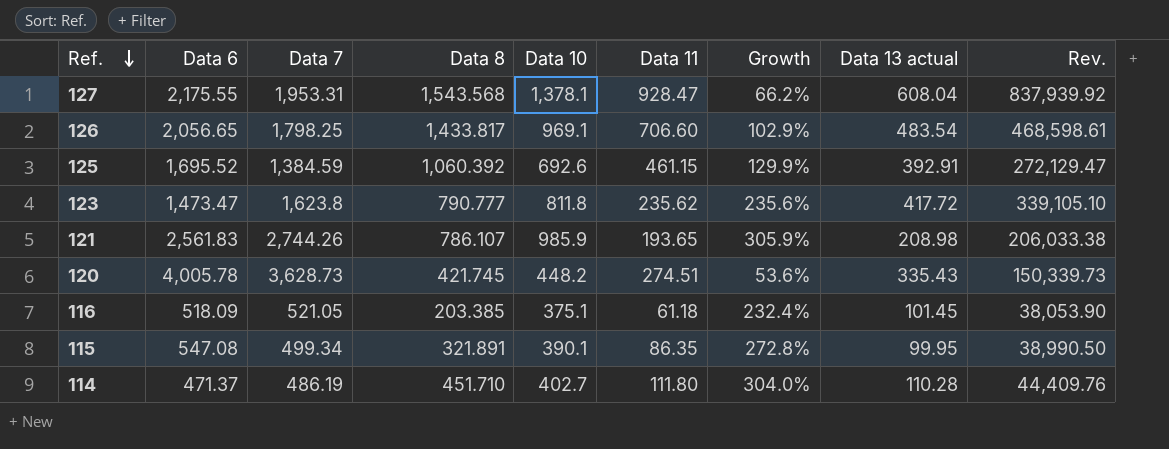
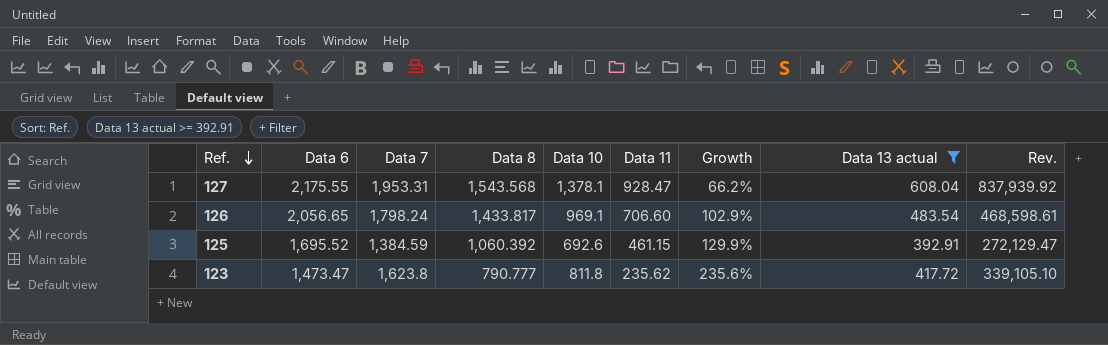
filter: none -> Data 13 actual >= 392.91
126 | Data 7: 1,798.25 -> 1,798.24

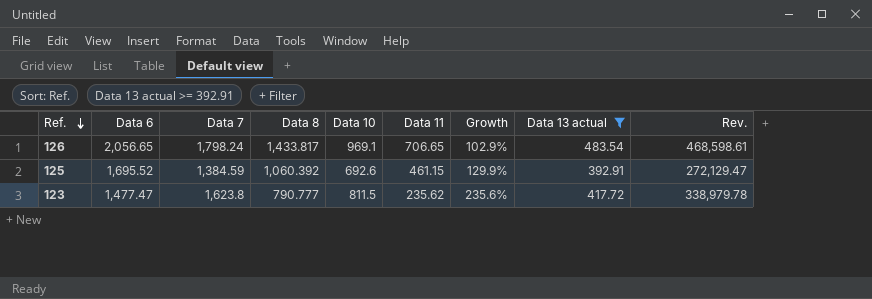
row 127: 2,175.55 | 1,953.31 | 1,543.568 | 1,378.1 | 928.47 | 66.2% | 608.04 | 837,939.92 -> none
126 | Data 11: 706.60 -> 706.65
123 | Data 6: 1,473.47 -> 1,477.47
123 | Data 10: 811.8 -> 811.5
123 | Rev.: 339,105.10 -> 338,979.78

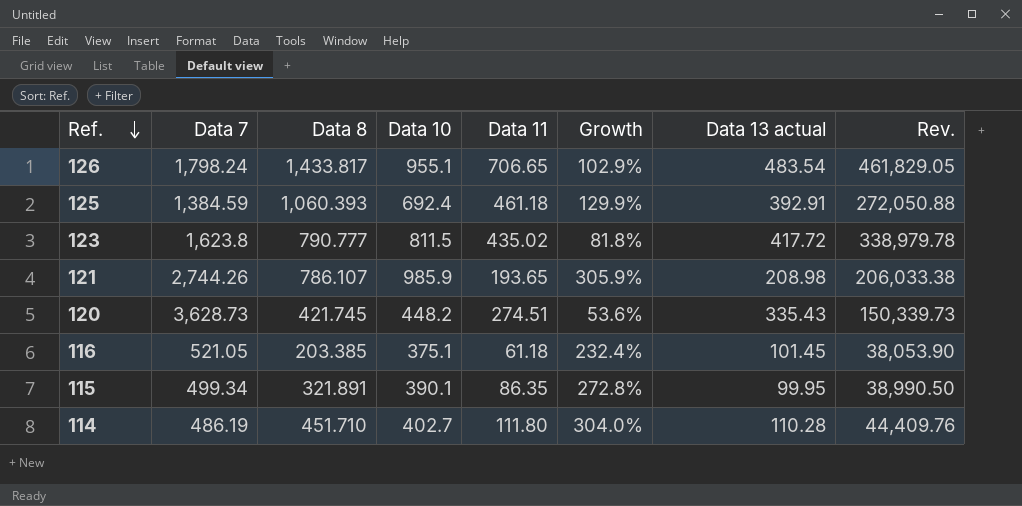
filter: Data 13 actual >= 392.91 -> none
column Data 6 | position: 2 -> none
126 | Data 10: 969.1 -> 955.1
126 | Rev.: 468,598.61 -> 461,829.05
125 | Data 8: 1,060.392 -> 1,060.393
125 | Data 10: 692.6 -> 692.4
125 | Data 11: 461.15 -> 461.18
125 | Rev.: 272,129.47 -> 272,050.88
123 | Data 11: 235.62 -> 435.02
123 | Growth: 235.6% -> 81.8%

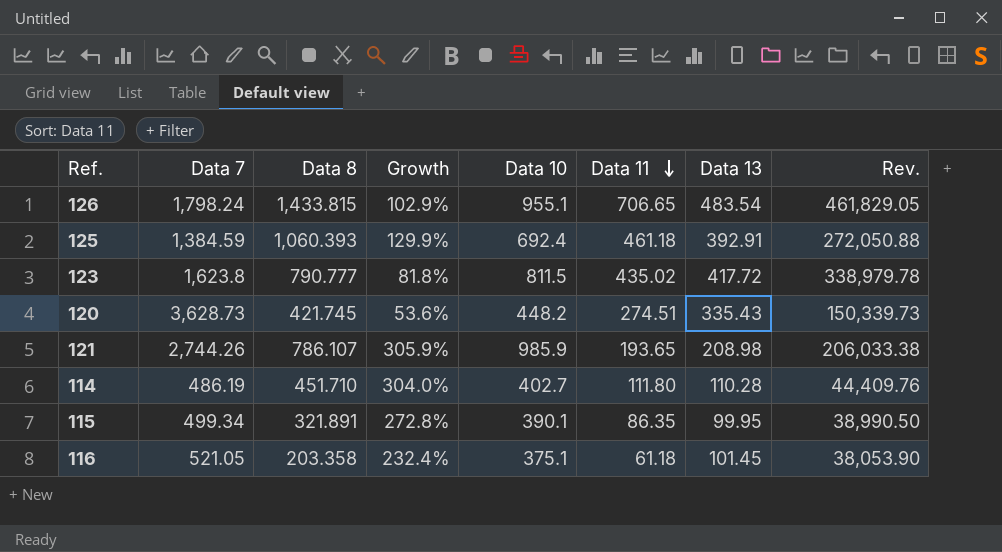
row order: Ref. descending -> Data 11 descending
column Growth | position: 6 -> 4
column name: Data 13 actual -> Data 13
126 | Data 8: 1,433.817 -> 1,433.815
116 | Data 8: 203.385 -> 203.358

